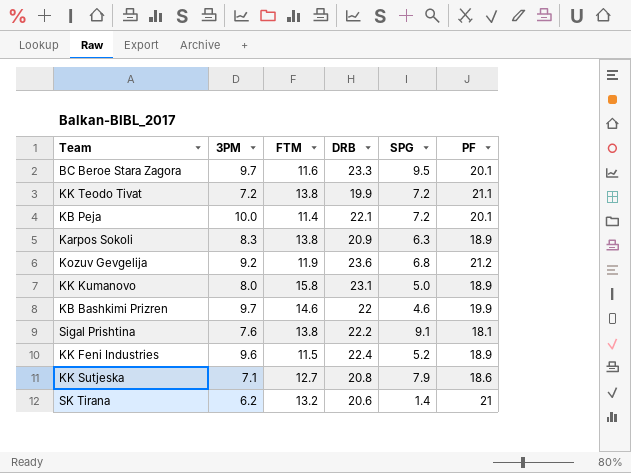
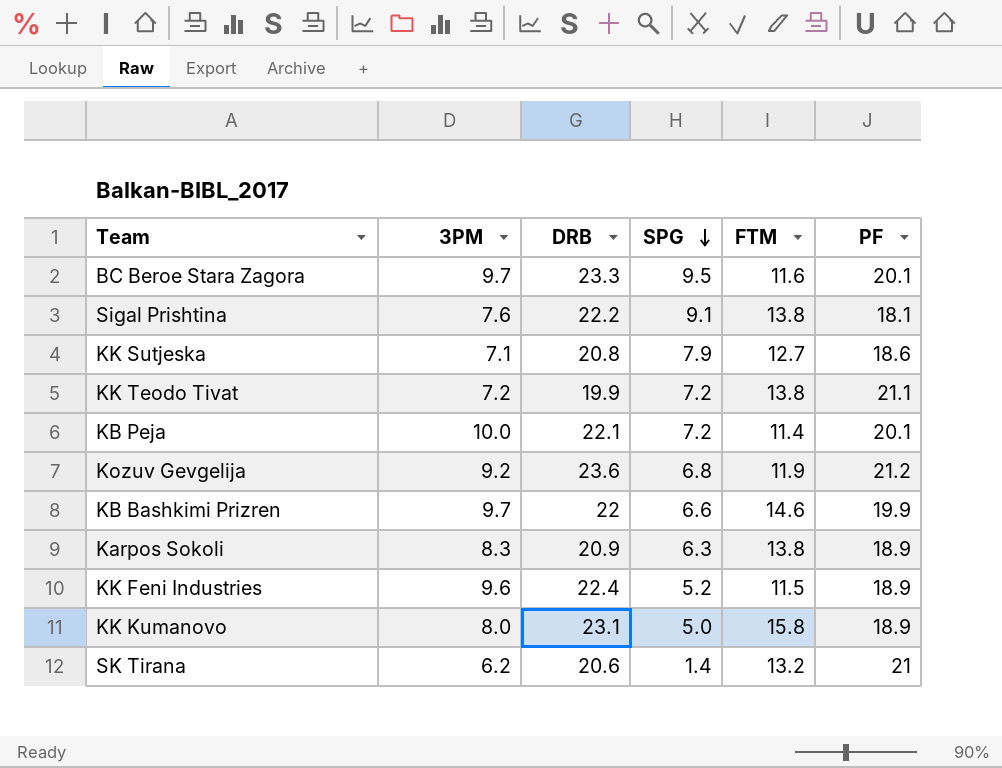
row order: none -> SPG descending
column FTM | position: 3 -> 5
KB Bashkimi Prizren | SPG: 4.6 -> 6.6

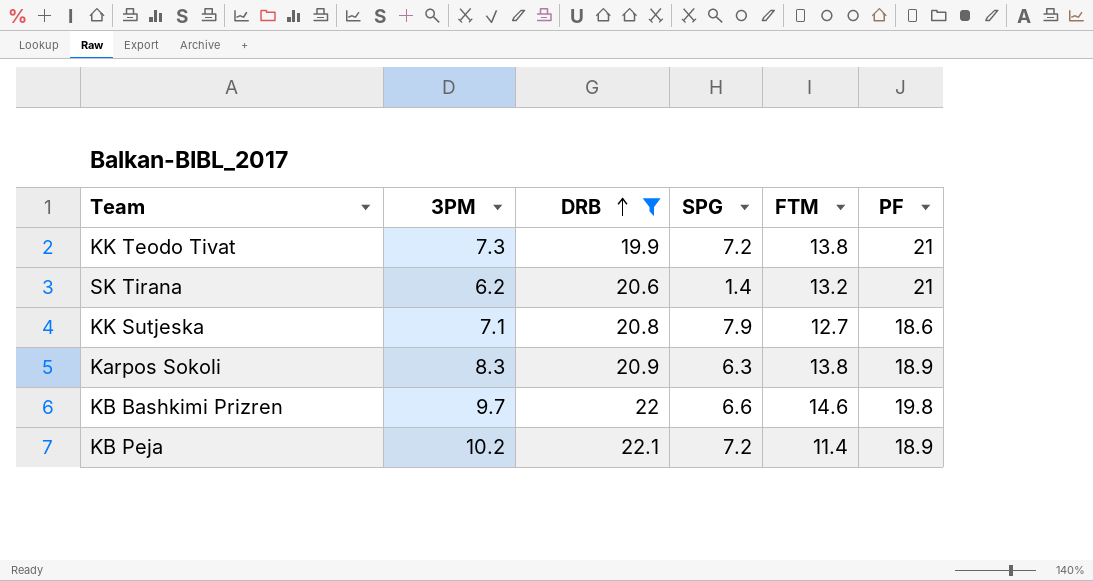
filter: none -> DRB <= 22.1
row order: SPG descending -> DRB ascending
KK Teodo Tivat | 3PM: 7.2 -> 7.3
KK Teodo Tivat | PF: 21.1 -> 21
KB Bashkimi Prizren | PF: 19.9 -> 19.8
KB Peja | 3PM: 10.0 -> 10.2
KB Peja | PF: 20.1 -> 18.9

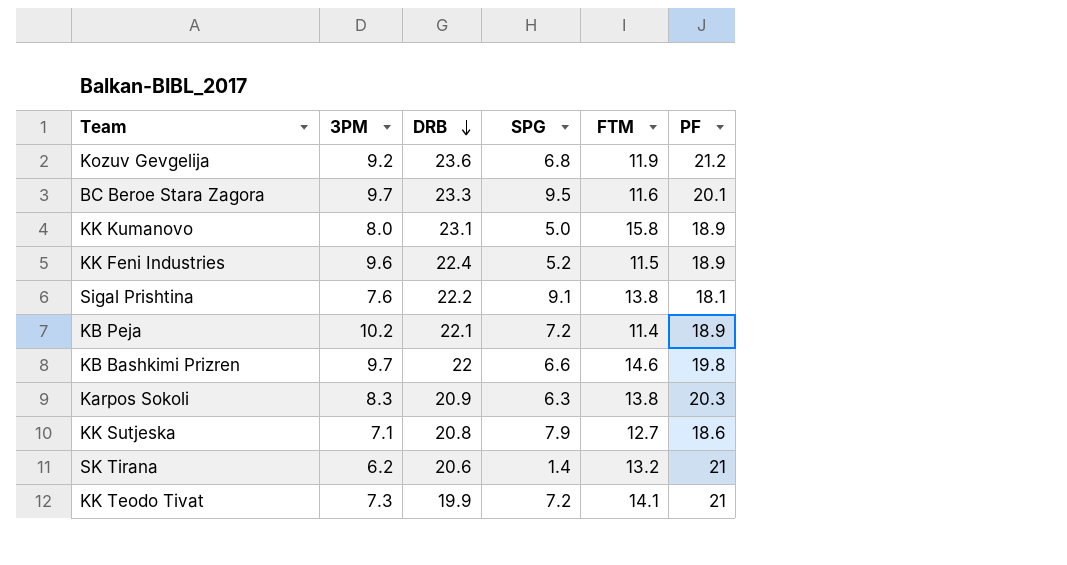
filter: DRB <= 22.1 -> none
row order: DRB ascending -> DRB descending
Karpos Sokoli | PF: 18.9 -> 20.3
KK Teodo Tivat | FTM: 13.8 -> 14.1

